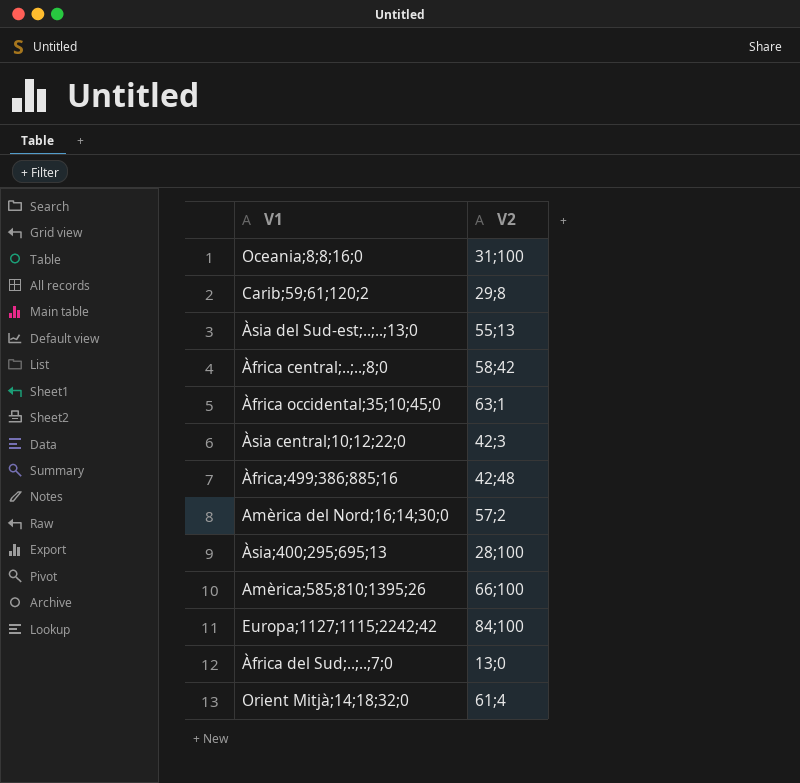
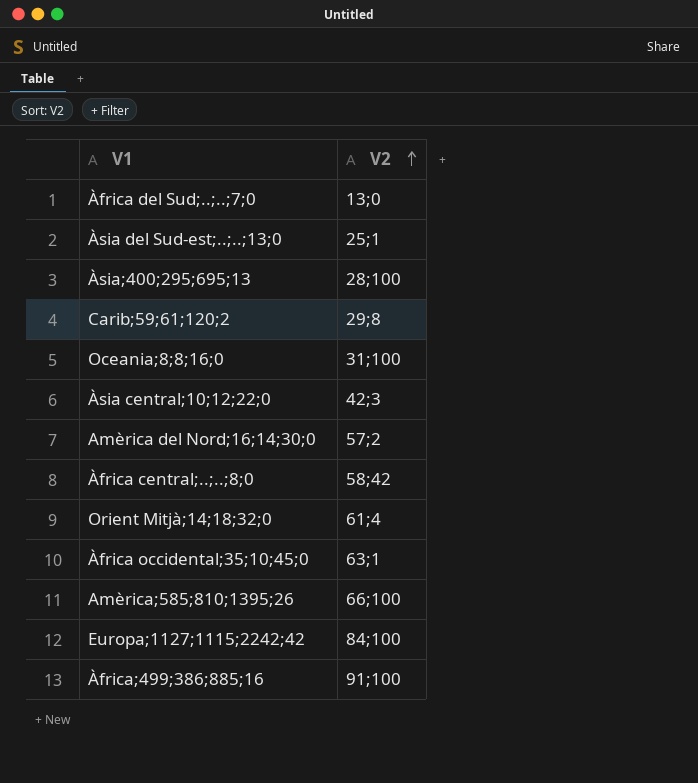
row order: none -> V2 ascending
Àsia del Sud-est;..;..;13;0 | V2: 55;13 -> 25;1
Àfrica;499;386;885;16 | V2: 42;48 -> 91;100

